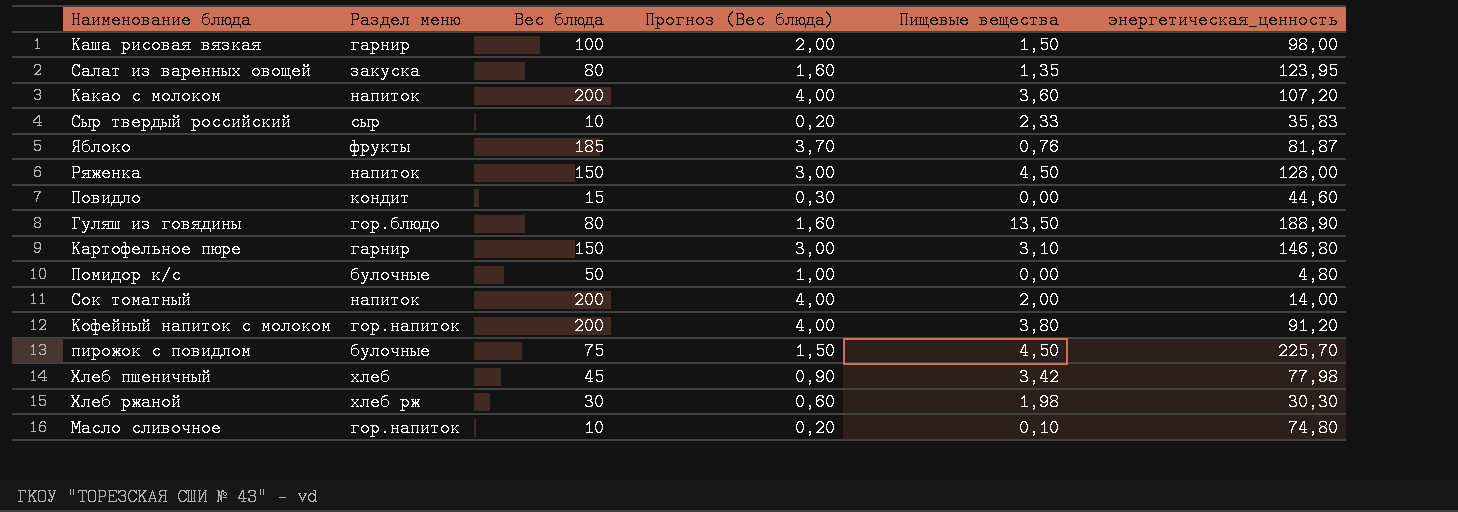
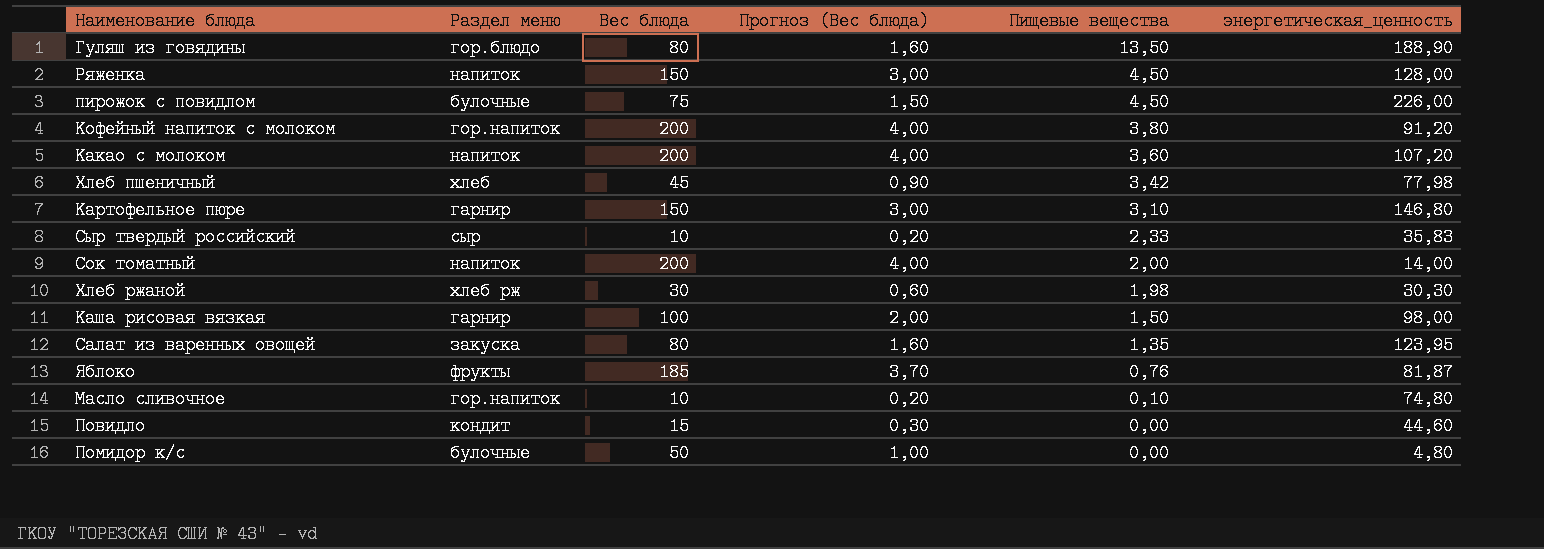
row order: none -> Пищевые вещества descending
пирожок с повидлом | энергетическая_ценность: 225,70 -> 226,00

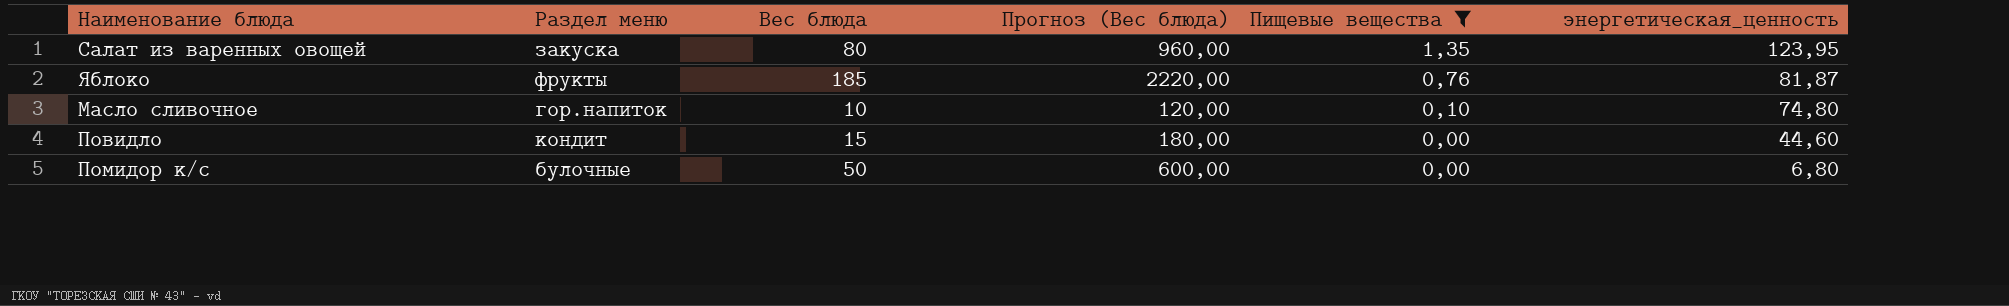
filter: none -> Пищевые вещества <= 1,35
column Прогноз (Вес блюда) | formula: [Вес блюда] * 0,02 -> [Вес блюда] * 12
Помидор к/с | энергетическая_ценность: 4,80 -> 6,80

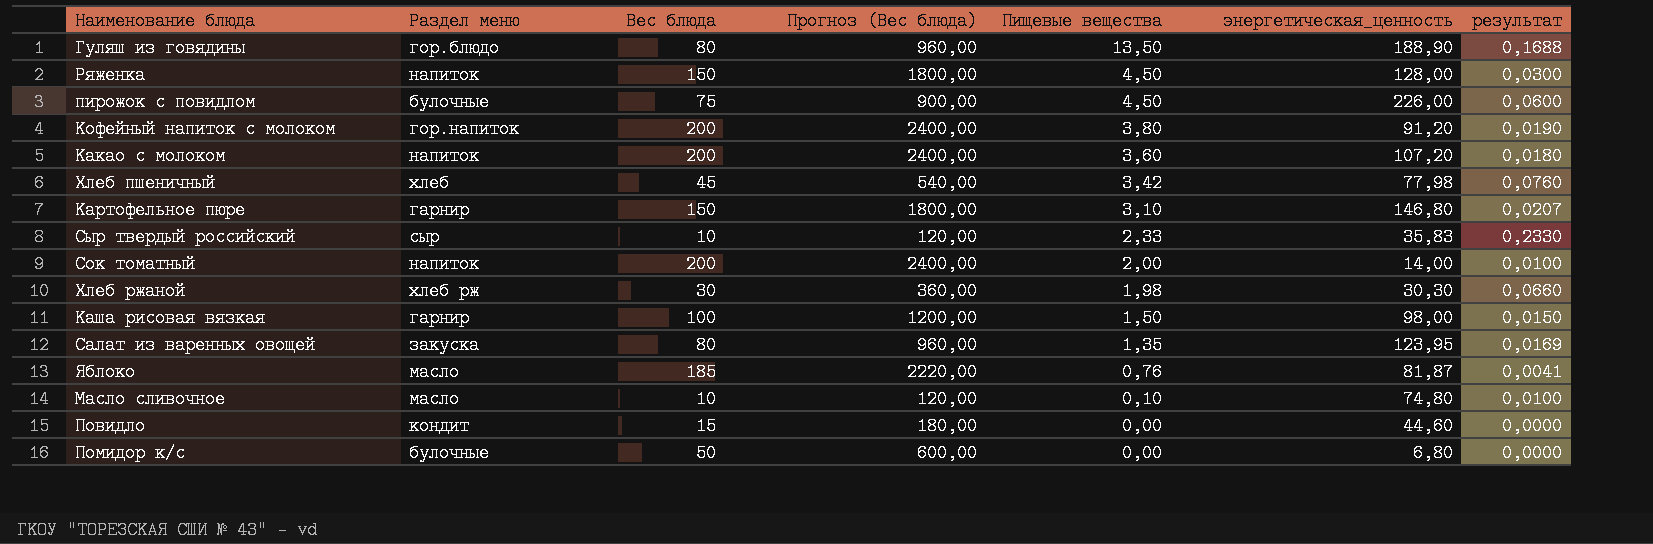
filter: Пищевые вещества <= 1,35 -> none
column результат | formula: none -> [Пищевые вещества] / [Вес блюда]
Яблоко | Раздел меню: фрукты -> масло
Масло сливочное | Раздел меню: гор.напиток -> масло

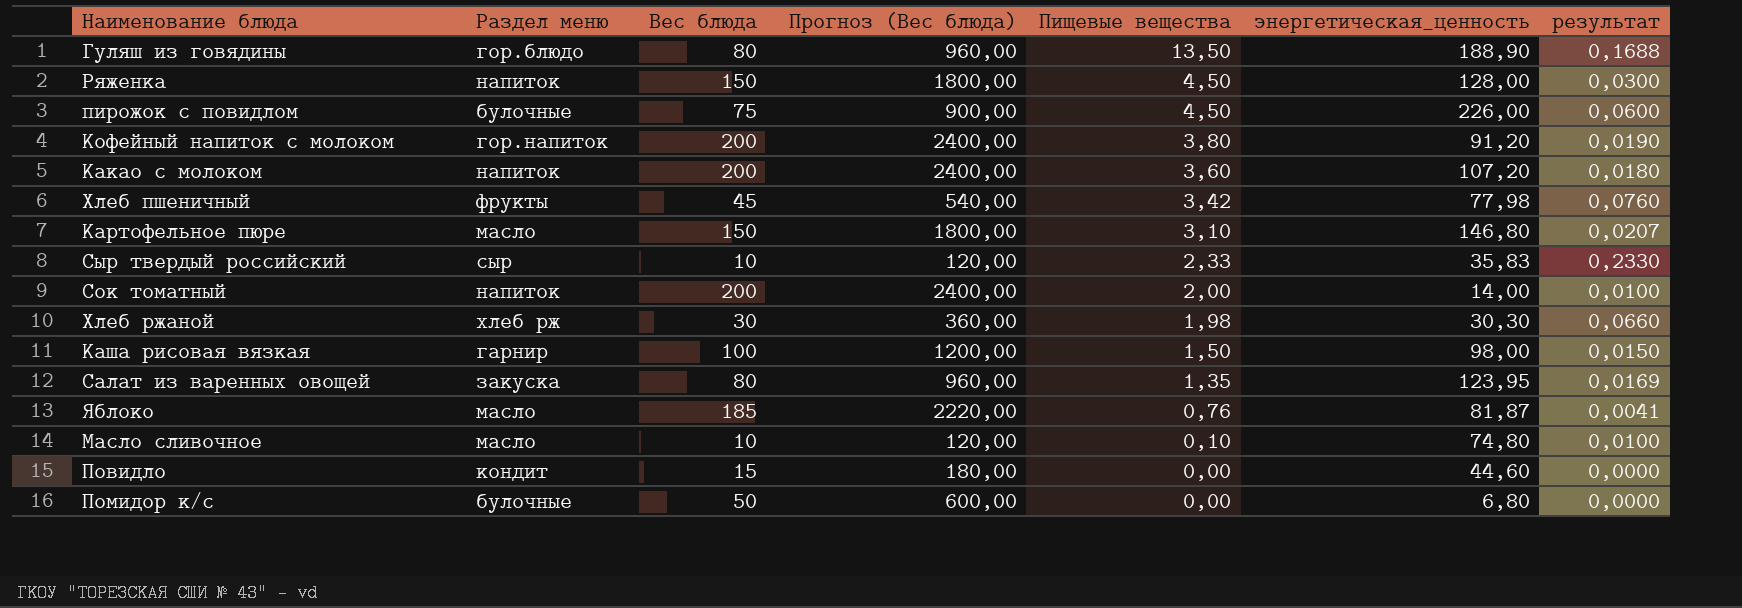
Хлеб пшеничный | Раздел меню: хлеб -> фрукты
Картофельное пюре | Раздел меню: гарнир -> масло

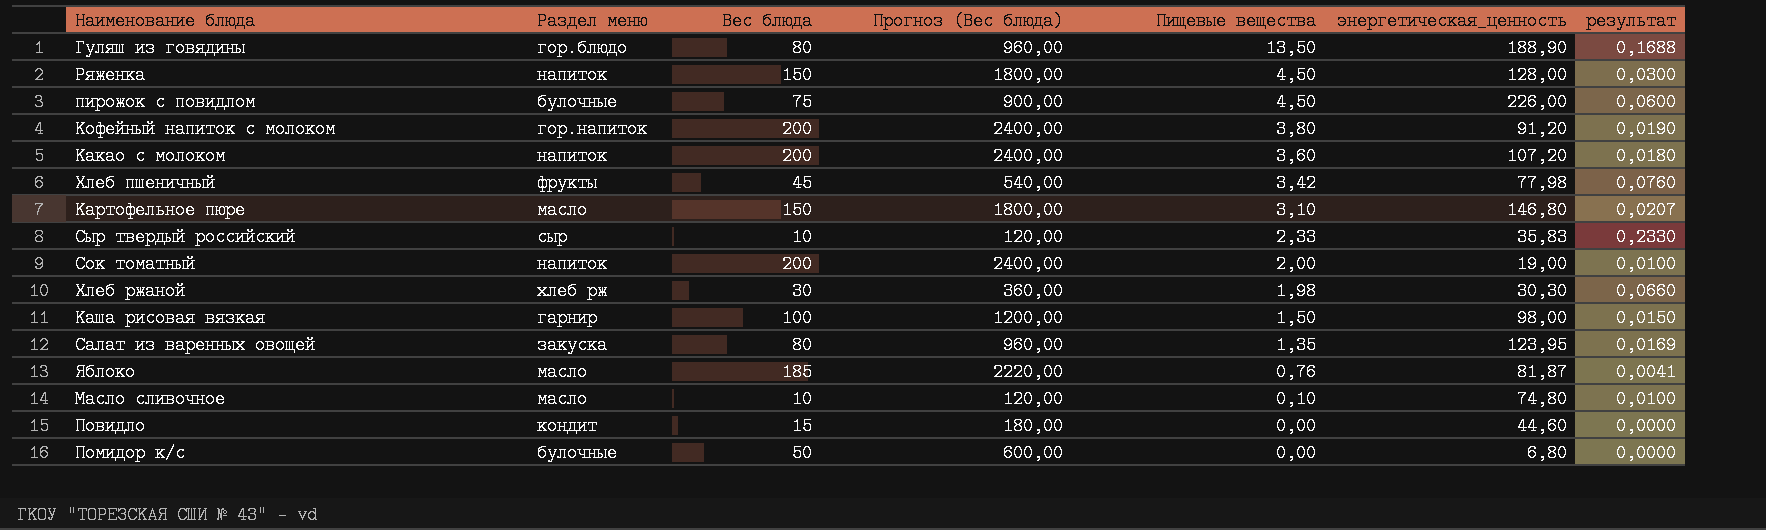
Сок томатный | энергетическая_ценность: 14,00 -> 19,00

